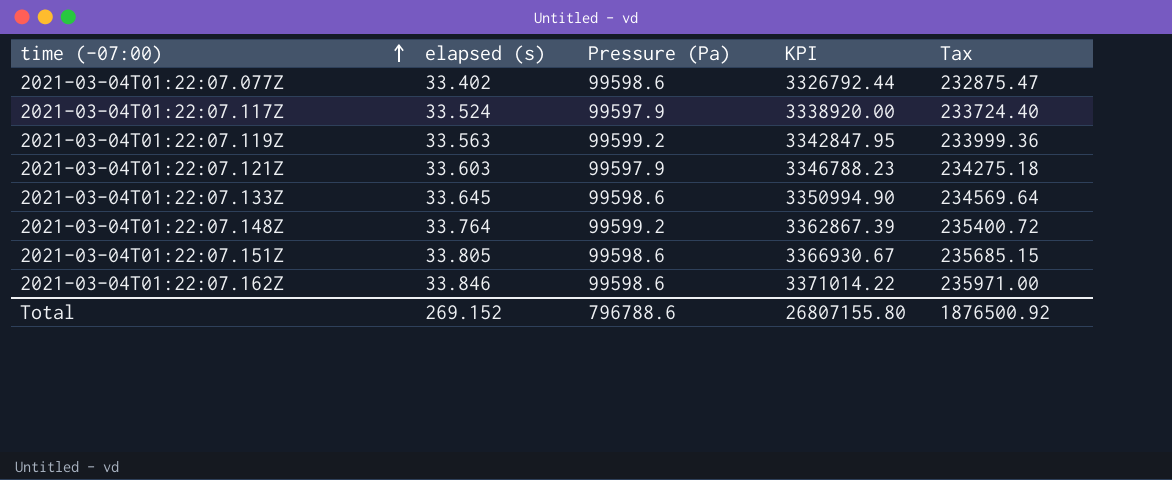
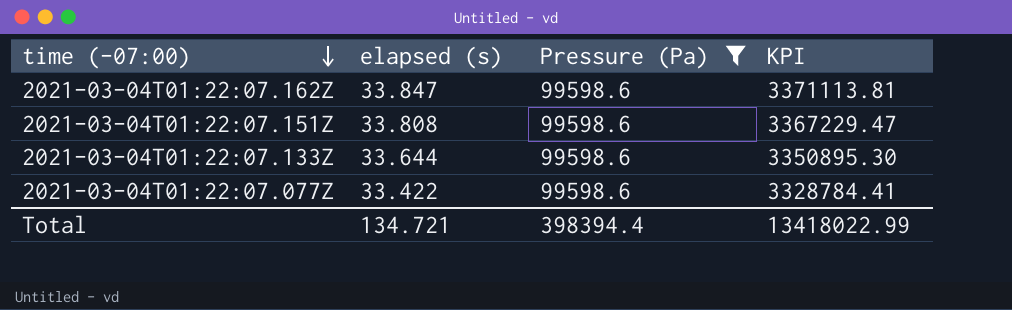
filter: none -> Pressure (Pa) = 99598.6
row order: time (-07:00) ascending -> time (-07:00) descending
column Tax | formula: [KPI] * 0.07 -> none
2021-03-04T01:22:07.162Z | elapsed (s): 33.846 -> 33.847
2021-03-04T01:22:07.162Z | KPI: 3371014.22 -> 3371113.81
2021-03-04T01:22:07.151Z | elapsed (s): 33.805 -> 33.808
2021-03-04T01:22:07.151Z | KPI: 3366930.67 -> 3367229.47
2021-03-04T01:22:07.133Z | elapsed (s): 33.645 -> 33.644
2021-03-04T01:22:07.133Z | KPI: 3350994.90 -> 3350895.30
2021-03-04T01:22:07.077Z | elapsed (s): 33.402 -> 33.422
2021-03-04T01:22:07.077Z | KPI: 3326792.44 -> 3328784.41
Total | elapsed (s): 269.152 -> 134.721
Total | Pressure (Pa): 796788.6 -> 398394.4
Total | KPI: 26807155.80 -> 13418022.99

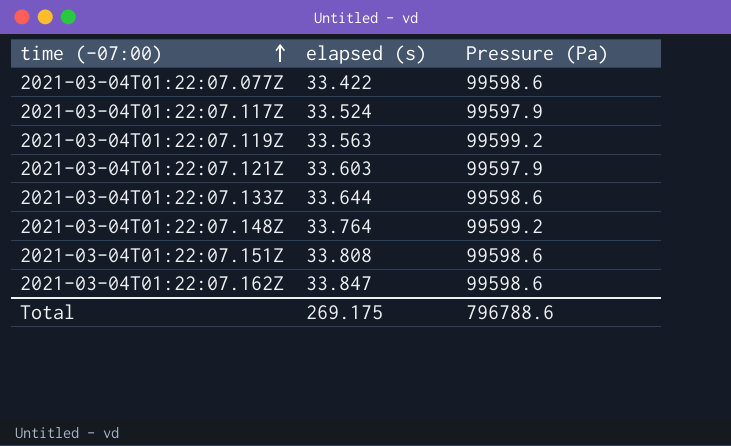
filter: Pressure (Pa) = 99598.6 -> none
row order: time (-07:00) descending -> time (-07:00) ascending
column KPI | formula: [elapsed (s)] * [Pressure (Pa)] -> none
Total | elapsed (s): 134.721 -> 269.175
Total | Pressure (Pa): 398394.4 -> 796788.6

